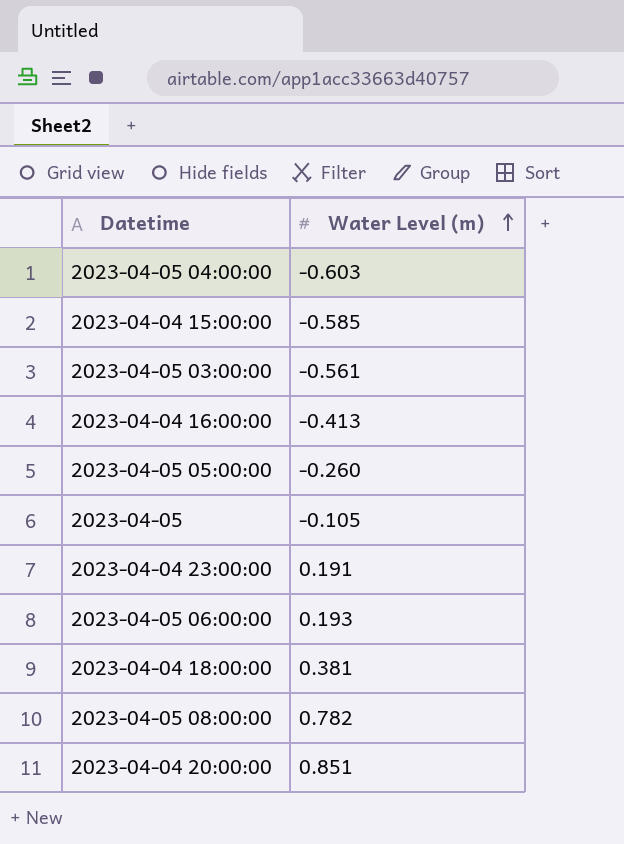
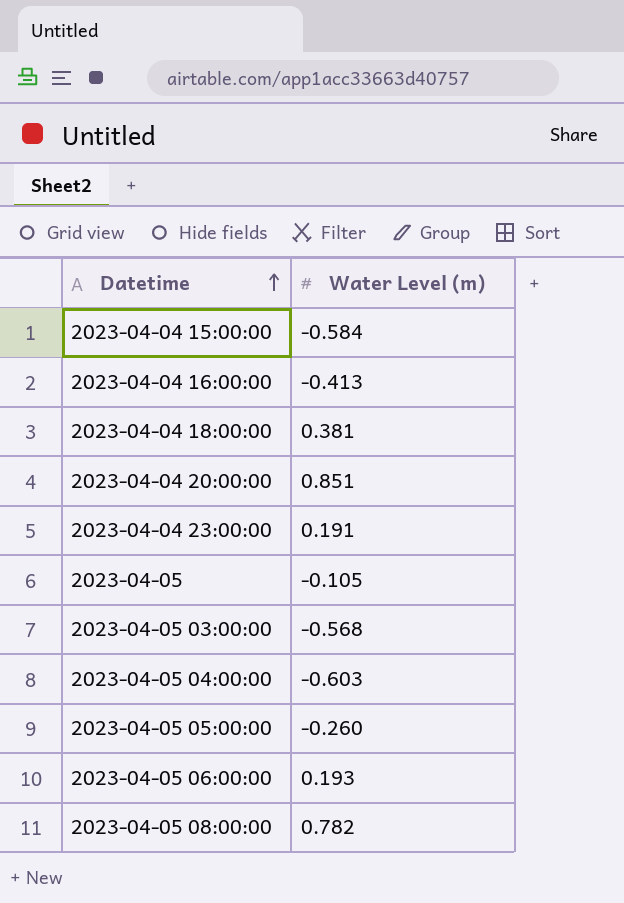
row order: Water Level (m) ascending -> Datetime ascending
2023-04-04 15:00:00 | Water Level (m): -0.585 -> -0.584
2023-04-05 03:00:00 | Water Level (m): -0.561 -> -0.568

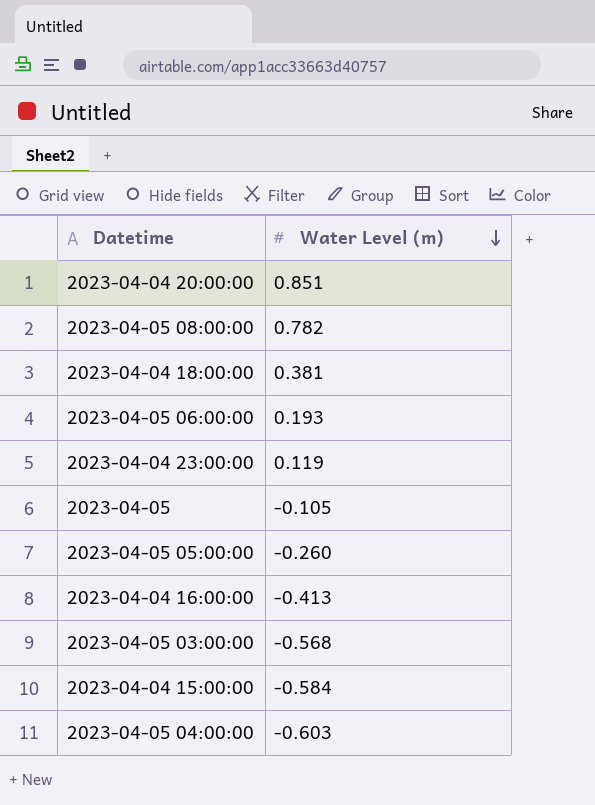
row order: Datetime ascending -> Water Level (m) descending
2023-04-04 23:00:00 | Water Level (m): 0.191 -> 0.119

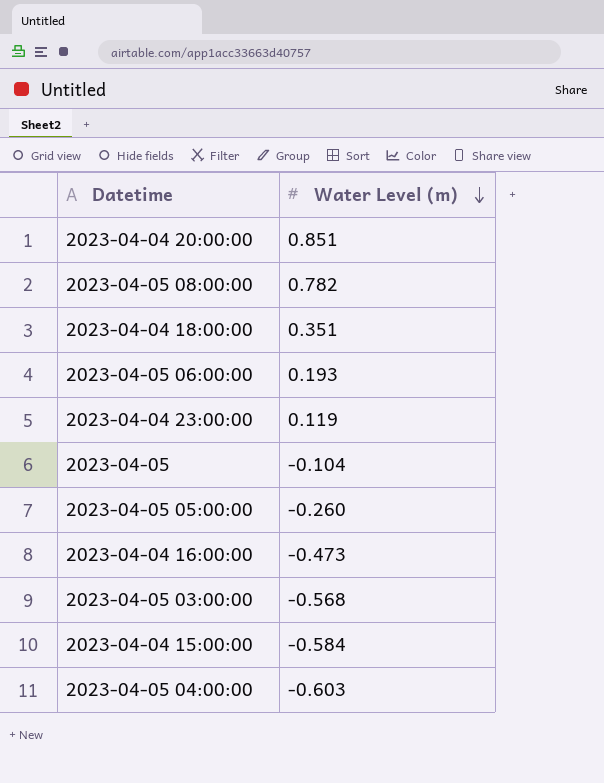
2023-04-04 18:00:00 | Water Level (m): 0.381 -> 0.351
2023-04-05 | Water Level (m): -0.105 -> -0.104
2023-04-04 16:00:00 | Water Level (m): -0.413 -> -0.473

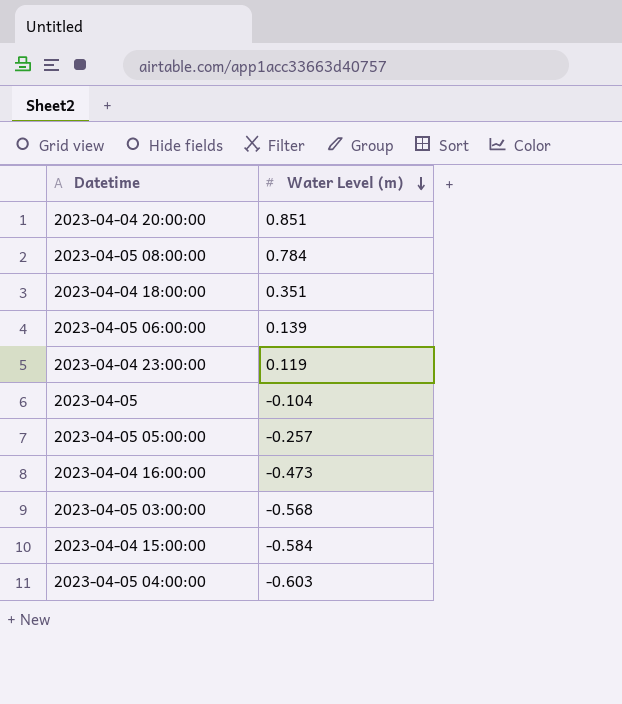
2023-04-05 08:00:00 | Water Level (m): 0.782 -> 0.784
2023-04-05 06:00:00 | Water Level (m): 0.193 -> 0.139
2023-04-05 05:00:00 | Water Level (m): -0.260 -> -0.257

